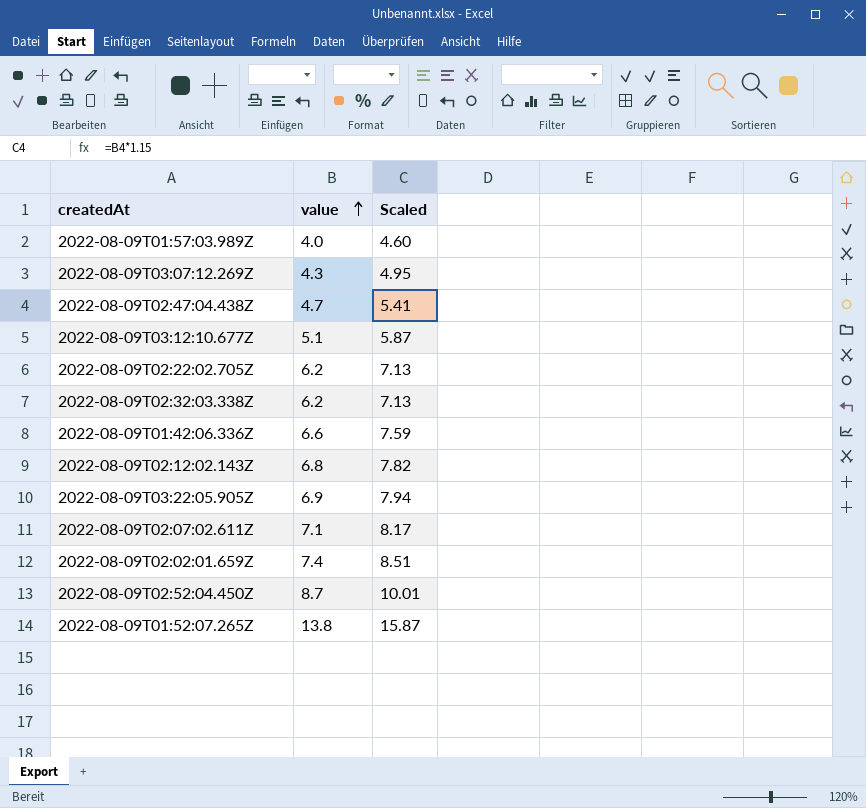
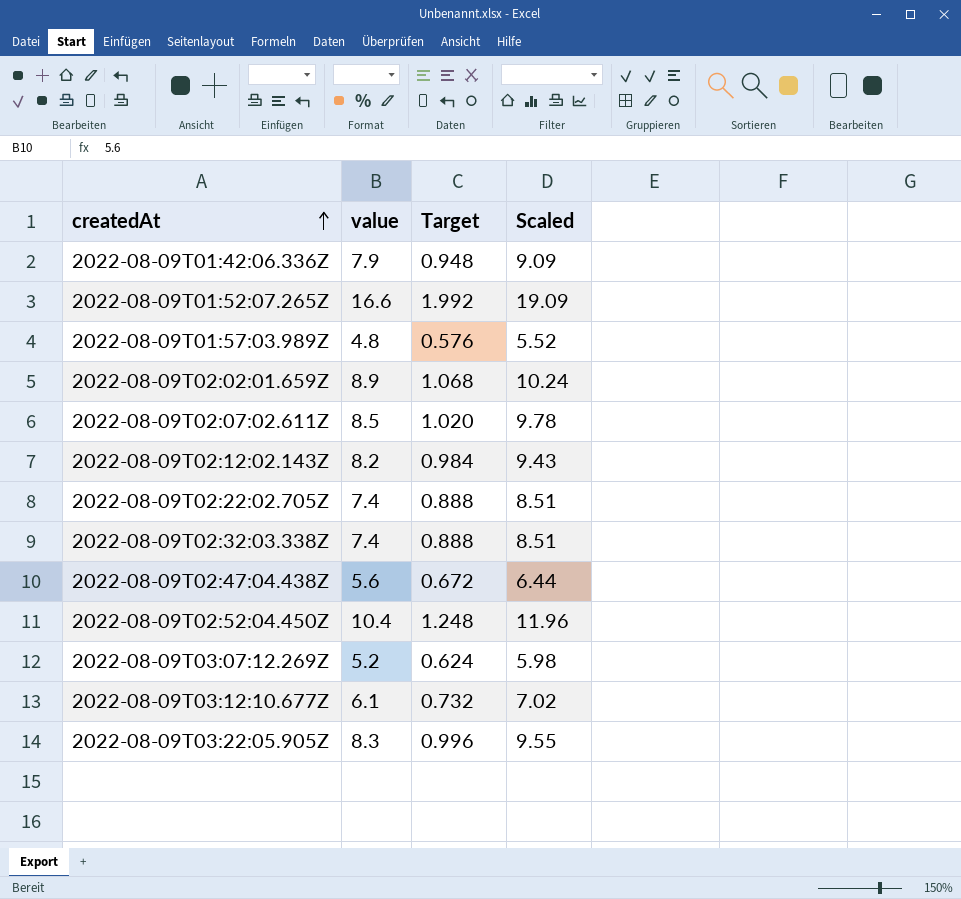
row order: value ascending -> createdAt ascending
column Target | formula: none -> [value] * 0.12
2022-08-09T01:42:06.336Z | value: 6.6 -> 7.9
2022-08-09T01:42:06.336Z | Scaled: 7.59 -> 9.09
2022-08-09T01:52:07.265Z | value: 13.8 -> 16.6
2022-08-09T01:52:07.265Z | Scaled: 15.87 -> 19.09
2022-08-09T01:57:03.989Z | value: 4.0 -> 4.8
2022-08-09T01:57:03.989Z | Scaled: 4.60 -> 5.52
2022-08-09T02:02:01.659Z | value: 7.4 -> 8.9
2022-08-09T02:02:01.659Z | Scaled: 8.51 -> 10.24
2022-08-09T02:07:02.611Z | value: 7.1 -> 8.5
2022-08-09T02:07:02.611Z | Scaled: 8.17 -> 9.78
2022-08-09T02:12:02.143Z | value: 6.8 -> 8.2
2022-08-09T02:12:02.143Z | Scaled: 7.82 -> 9.43
2022-08-09T02:22:02.705Z | value: 6.2 -> 7.4
2022-08-09T02:22:02.705Z | Scaled: 7.13 -> 8.51
2022-08-09T02:32:03.338Z | value: 6.2 -> 7.4
2022-08-09T02:32:03.338Z | Scaled: 7.13 -> 8.51
2022-08-09T02:47:04.438Z | value: 4.7 -> 5.6
2022-08-09T02:47:04.438Z | Scaled: 5.41 -> 6.44
2022-08-09T02:52:04.450Z | value: 8.7 -> 10.4
2022-08-09T02:52:04.450Z | Scaled: 10.01 -> 11.96
2022-08-09T03:07:12.269Z | value: 4.3 -> 5.2
2022-08-09T03:07:12.269Z | Scaled: 4.95 -> 5.98
2022-08-09T03:12:10.677Z | value: 5.1 -> 6.1
2022-08-09T03:12:10.677Z | Scaled: 5.87 -> 7.02
2022-08-09T03:22:05.905Z | value: 6.9 -> 8.3
2022-08-09T03:22:05.905Z | Scaled: 7.94 -> 9.55

